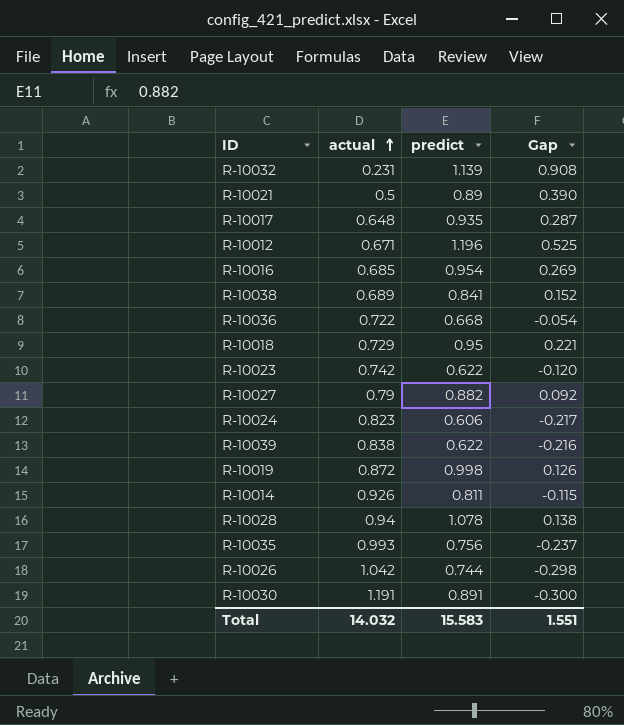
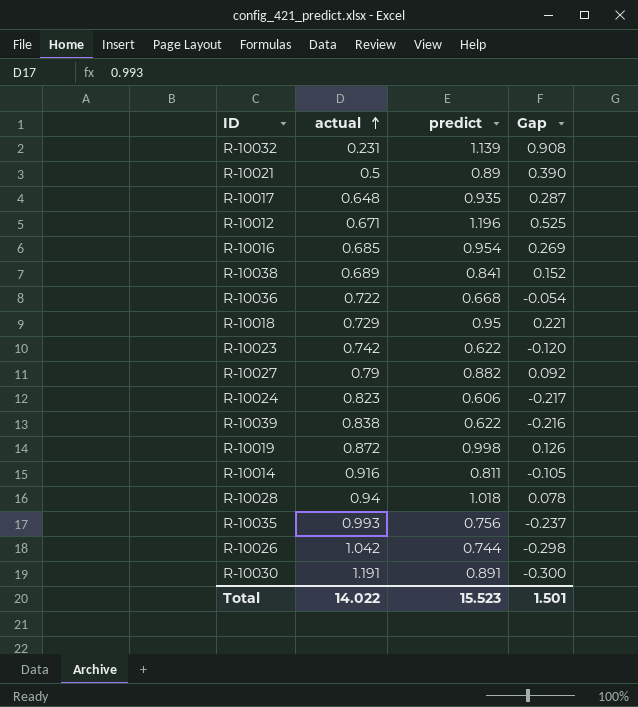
R-10014 | actual: 0.926 -> 0.916
R-10014 | Gap: -0.115 -> -0.105
R-10028 | predict: 1.078 -> 1.018
R-10028 | Gap: 0.138 -> 0.078
Total | actual: 14.032 -> 14.022
Total | predict: 15.583 -> 15.523
Total | Gap: 1.551 -> 1.501

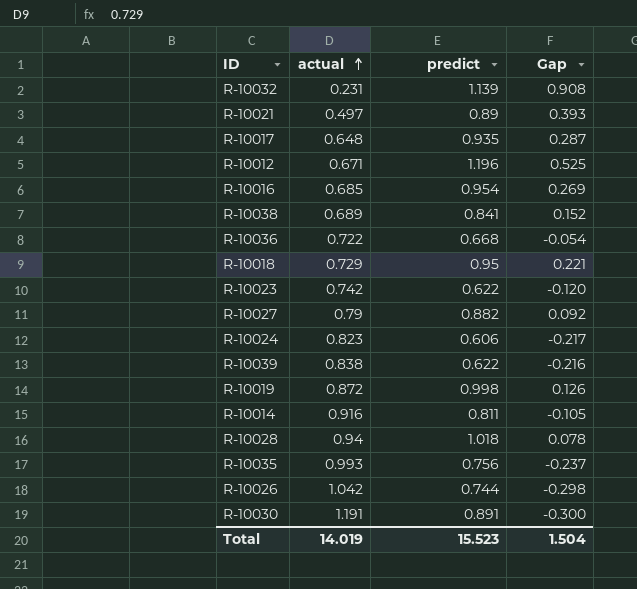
R-10021 | actual: 0.5 -> 0.497
R-10021 | Gap: 0.390 -> 0.393
Total | actual: 14.022 -> 14.019
Total | Gap: 1.501 -> 1.504

